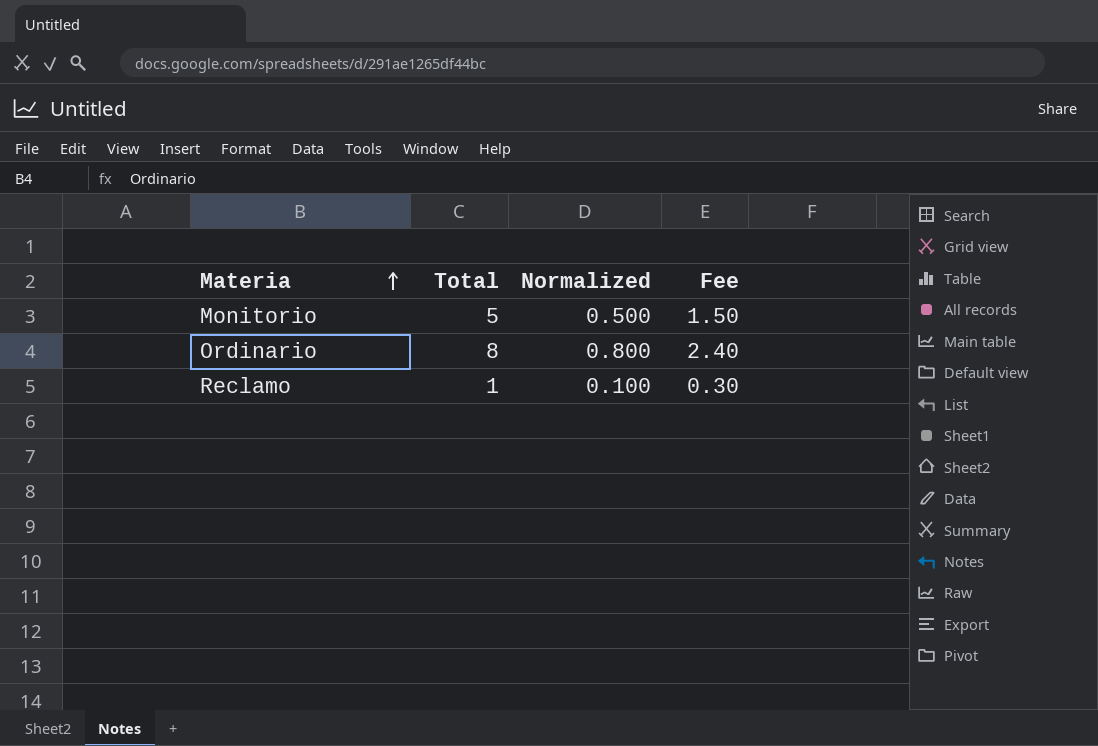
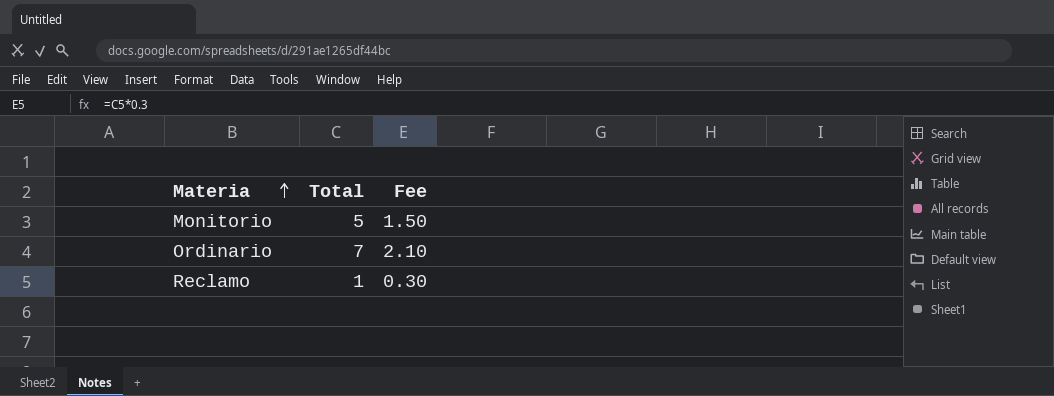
column Normalized | formula: [Total] * 0.1 -> none
Ordinario | Total: 8 -> 7
Ordinario | Fee: 2.40 -> 2.10

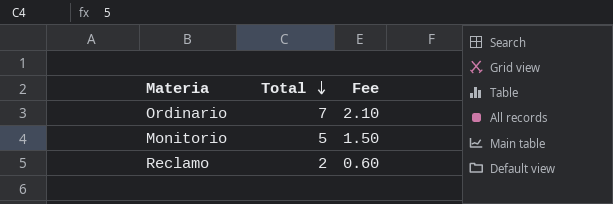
row order: Materia ascending -> Total descending
Reclamo | Total: 1 -> 2
Reclamo | Fee: 0.30 -> 0.60

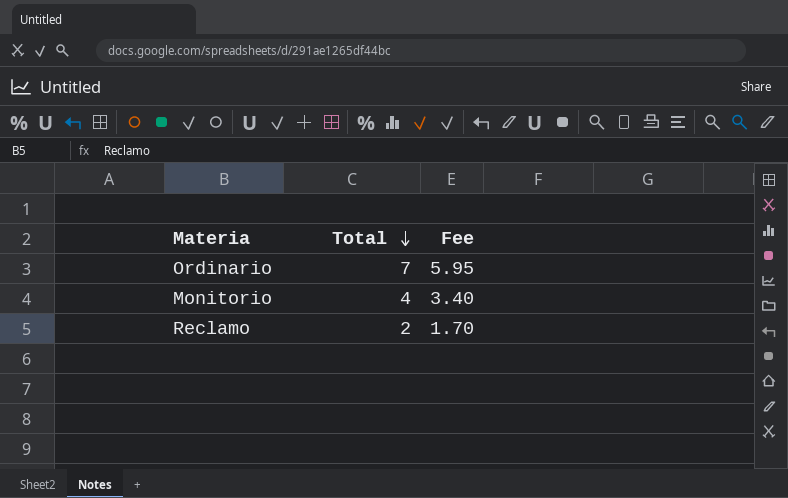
column Fee | formula: [Total] * 0.3 -> [Total] * 0.85
Monitorio | Total: 5 -> 4

